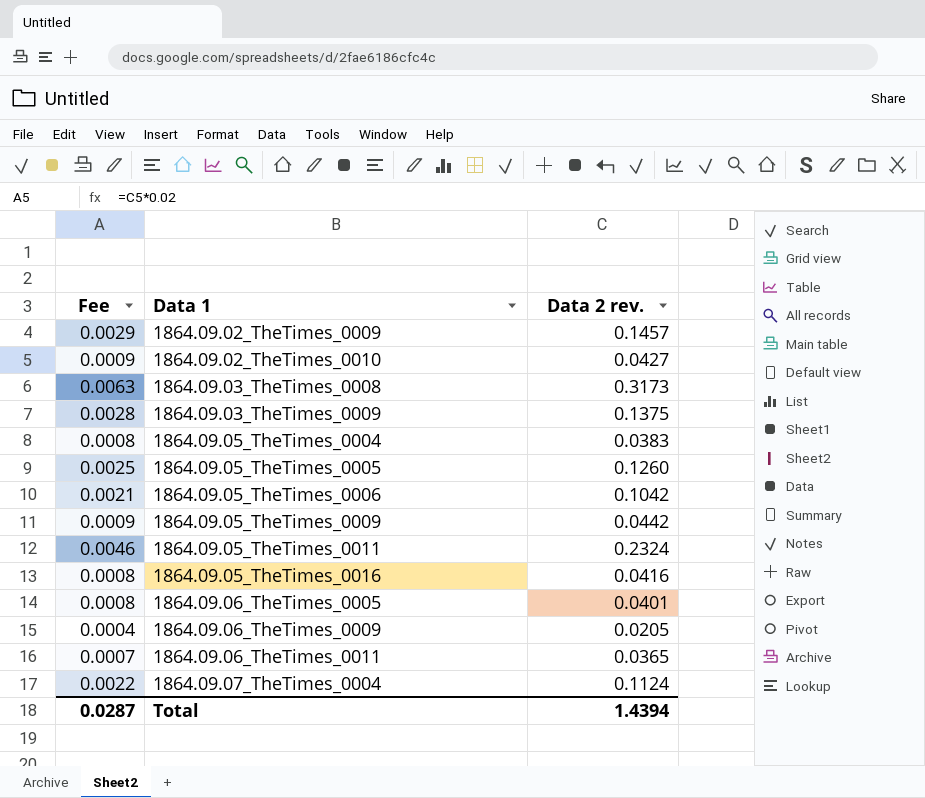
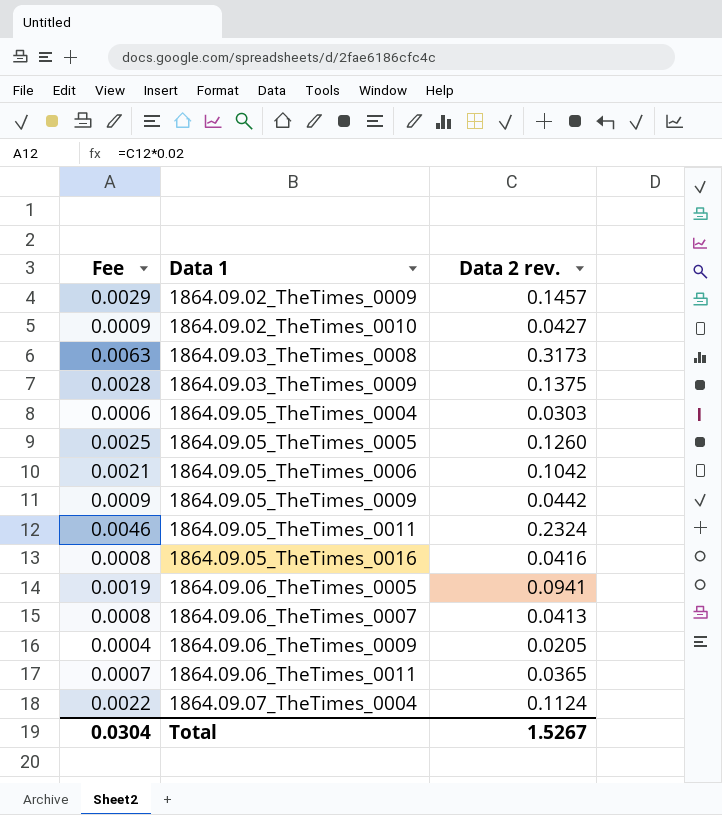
1864.09.05_TheTimes_0004 | Fee: 0.0008 -> 0.0006
1864.09.05_TheTimes_0004 | Data 2 rev.: 0.0383 -> 0.0303
1864.09.06_TheTimes_0005 | Fee: 0.0008 -> 0.0019
1864.09.06_TheTimes_0005 | Data 2 rev.: 0.0401 -> 0.0941
row 1864.09.06_TheTimes_0007: none -> 0.0008 | 0.0413
Total | Fee: 0.0287 -> 0.0304
Total | Data 2 rev.: 1.4394 -> 1.5267

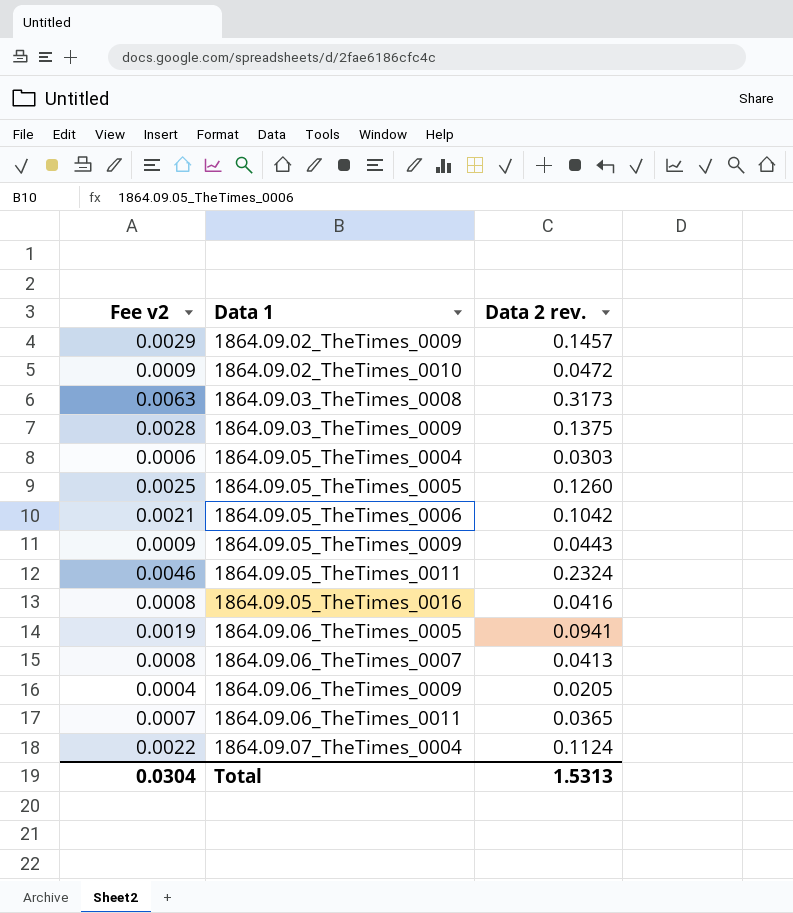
column name: Fee -> Fee v2
1864.09.02_TheTimes_0010 | Data 2 rev.: 0.0427 -> 0.0472
1864.09.05_TheTimes_0009 | Data 2 rev.: 0.0442 -> 0.0443
Total | Data 2 rev.: 1.5267 -> 1.5313

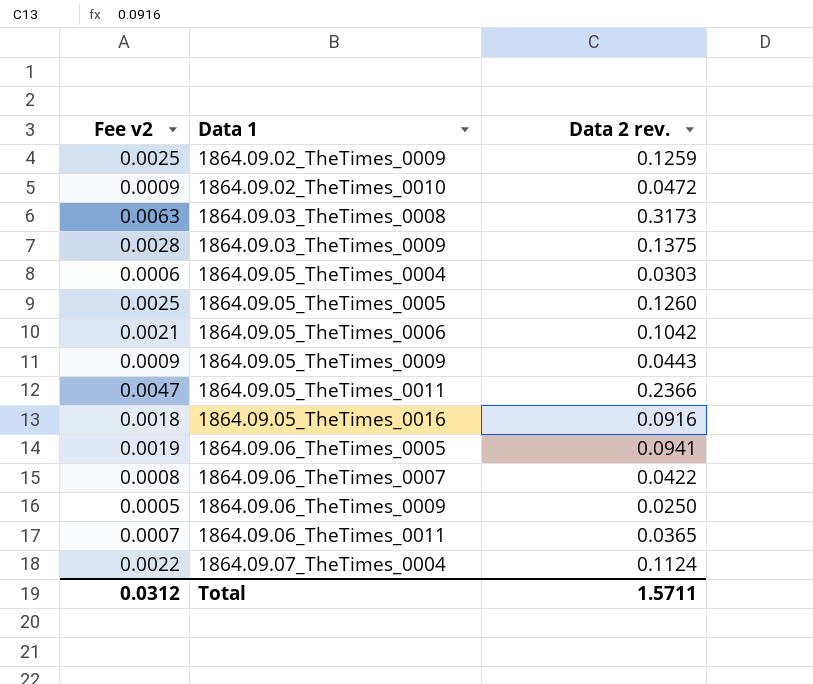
1864.09.02_TheTimes_0009 | Fee v2: 0.0029 -> 0.0025
1864.09.02_TheTimes_0009 | Data 2 rev.: 0.1457 -> 0.1259
1864.09.05_TheTimes_0011 | Fee v2: 0.0046 -> 0.0047
1864.09.05_TheTimes_0011 | Data 2 rev.: 0.2324 -> 0.2366
1864.09.05_TheTimes_0016 | Fee v2: 0.0008 -> 0.0018
1864.09.05_TheTimes_0016 | Data 2 rev.: 0.0416 -> 0.0916
1864.09.06_TheTimes_0007 | Data 2 rev.: 0.0413 -> 0.0422
1864.09.06_TheTimes_0009 | Fee v2: 0.0004 -> 0.0005
1864.09.06_TheTimes_0009 | Data 2 rev.: 0.0205 -> 0.0250
Total | Fee v2: 0.0304 -> 0.0312
Total | Data 2 rev.: 1.5313 -> 1.5711

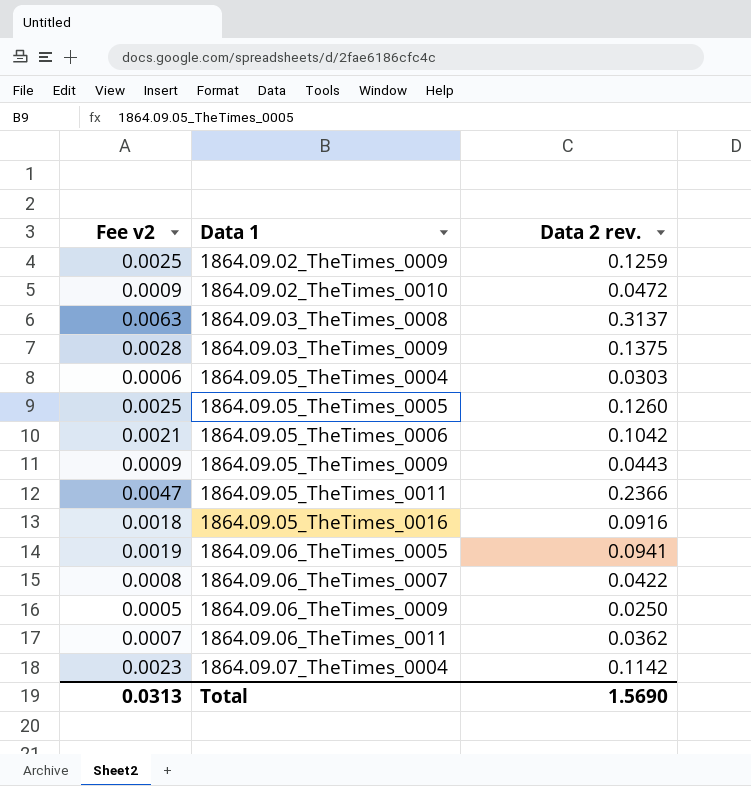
1864.09.03_TheTimes_0008 | Data 2 rev.: 0.3173 -> 0.3137
1864.09.06_TheTimes_0011 | Data 2 rev.: 0.0365 -> 0.0362
1864.09.07_TheTimes_0004 | Fee v2: 0.0022 -> 0.0023
1864.09.07_TheTimes_0004 | Data 2 rev.: 0.1124 -> 0.1142
Total | Fee v2: 0.0312 -> 0.0313
Total | Data 2 rev.: 1.5711 -> 1.5690

